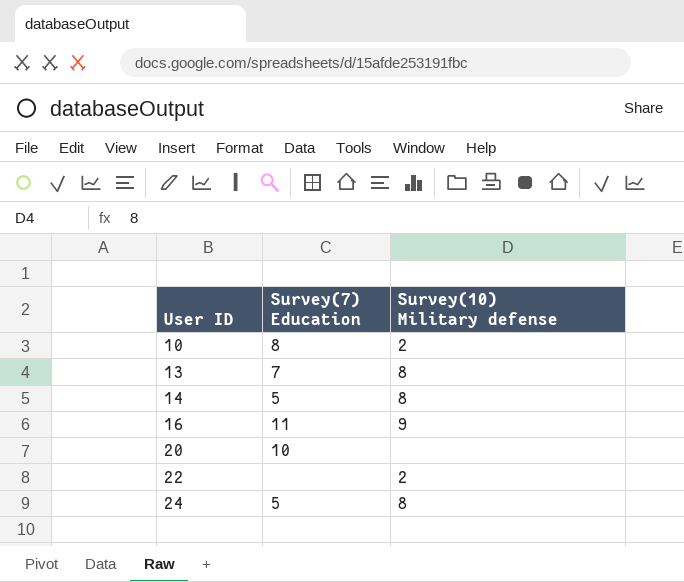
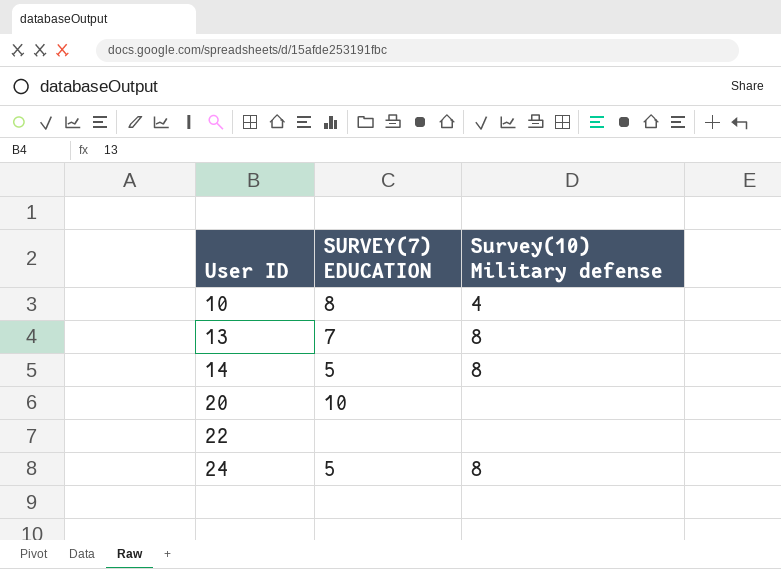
column name: Survey(7) Education -> SURVEY(7) EDUCATION
row 16: 11 | 9 -> none
10 | Survey(10) Military defense: 2 -> 4
22 | Survey(10) Military defense: 2 -> none

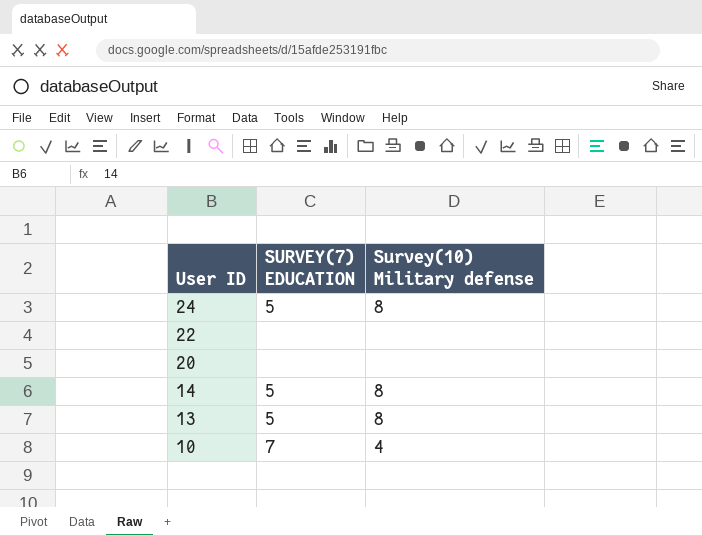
row order: User ID ascending -> User ID descending
20 | SURVEY(7) EDUCATION: 10 -> none
13 | SURVEY(7) EDUCATION: 7 -> 5
10 | SURVEY(7) EDUCATION: 8 -> 7

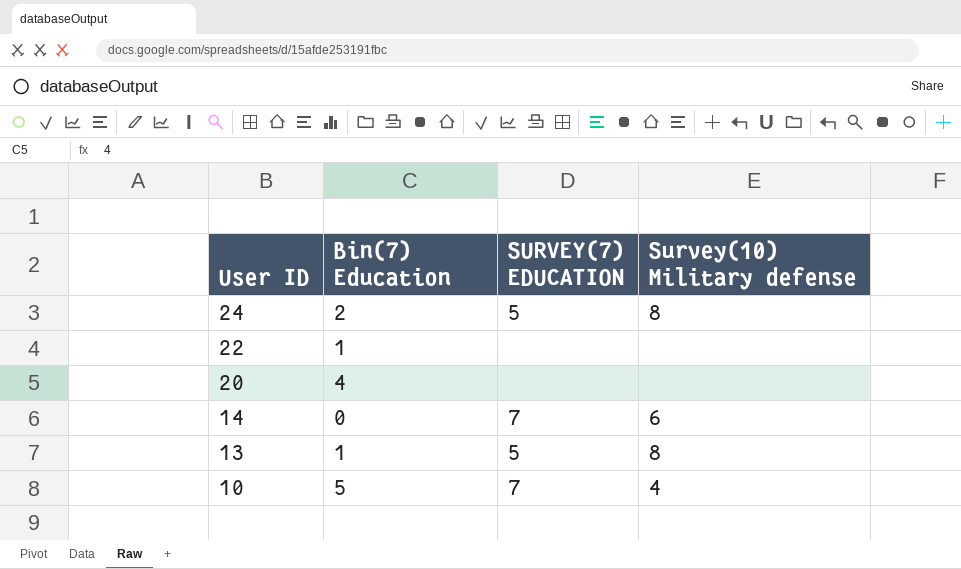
column Bin(7) Education | position: none -> 2
14 | SURVEY(7) EDUCATION: 5 -> 7
14 | Survey(10) Military defense: 8 -> 6

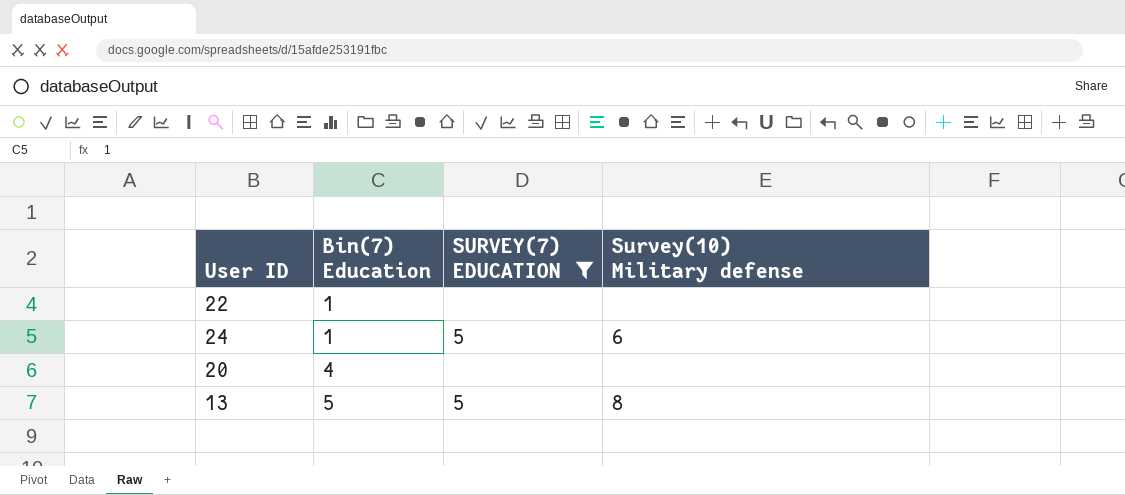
filter: none -> SURVEY(7) EDUCATION != 7
row order: User ID descending -> Bin(7) Education ascending
24 | Bin(7) Education: 2 -> 1
24 | Survey(10) Military defense: 8 -> 6
13 | Bin(7) Education: 1 -> 5

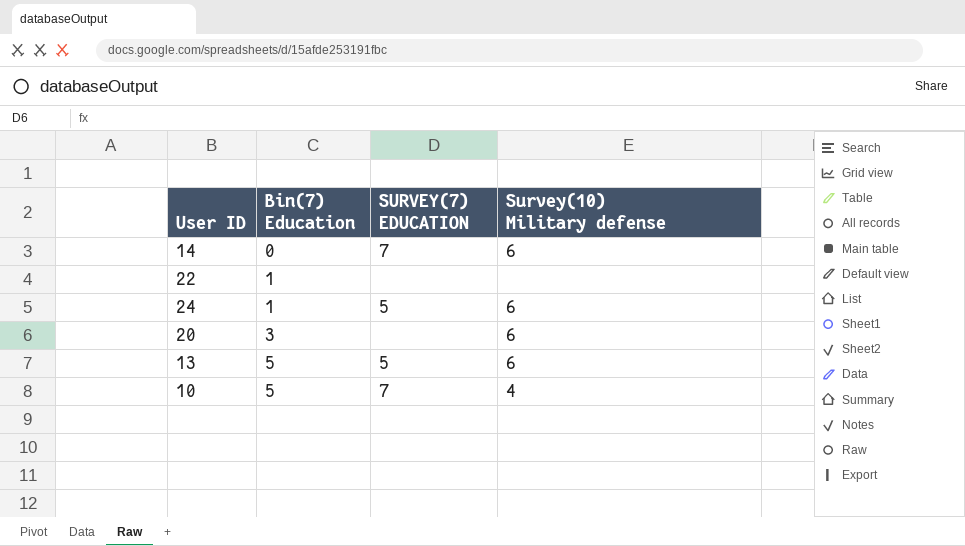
filter: SURVEY(7) EDUCATION != 7 -> none
20 | Bin(7) Education: 4 -> 3
20 | Survey(10) Military defense: none -> 6
13 | Survey(10) Military defense: 8 -> 6

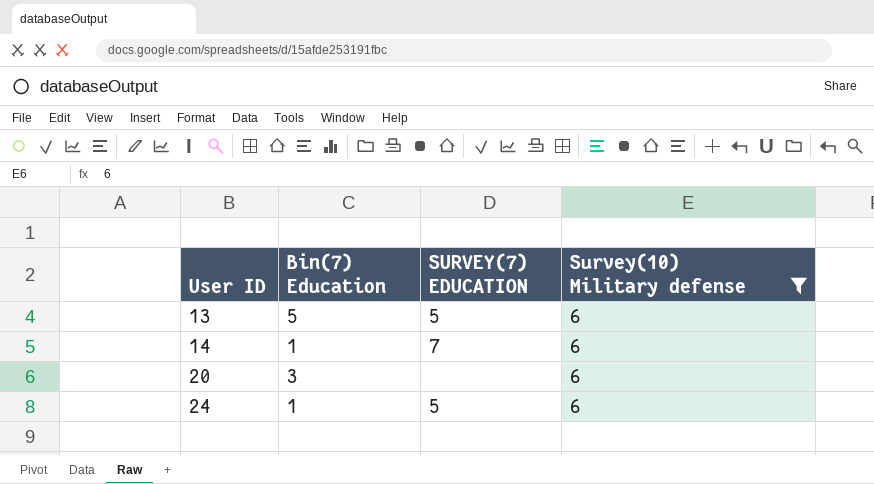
filter: none -> Survey(10) Military defense = 6
row order: Bin(7) Education ascending -> User ID ascending
14 | Bin(7) Education: 0 -> 1

